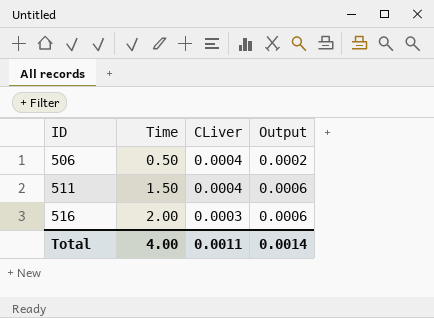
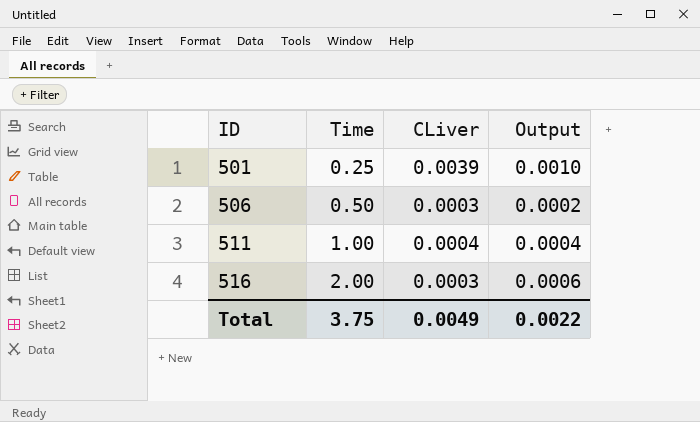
row 501: none -> 0.25 | 0.0039 | 0.0010
506 | CLiver: 0.0004 -> 0.0003
511 | Time: 1.50 -> 1.00
511 | Output: 0.0006 -> 0.0004
Total | Time: 4.00 -> 3.75
Total | CLiver: 0.0011 -> 0.0049
Total | Output: 0.0014 -> 0.0022

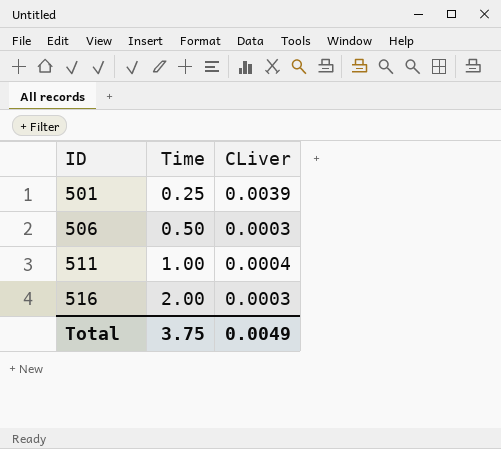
column Output | formula: [Time] * [CLiver] -> none

